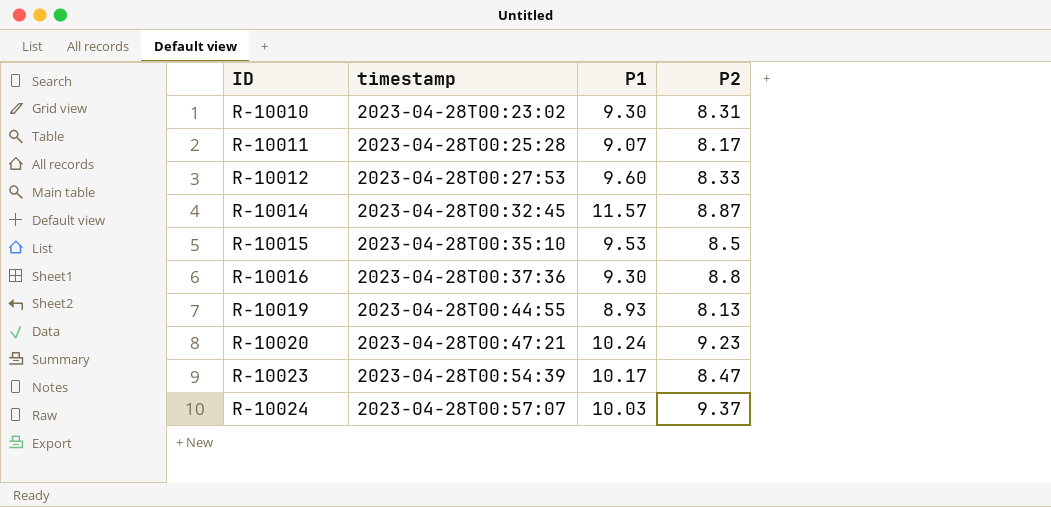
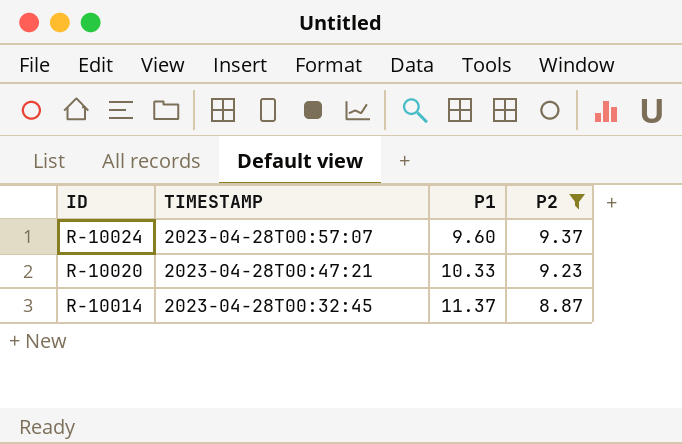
filter: none -> P2 >= 8.87
row order: ID ascending -> ID descending
column name: timestamp -> TIMESTAMP
R-10024 | P1: 10.03 -> 9.60
R-10020 | P1: 10.24 -> 10.33
R-10014 | P1: 11.57 -> 11.37

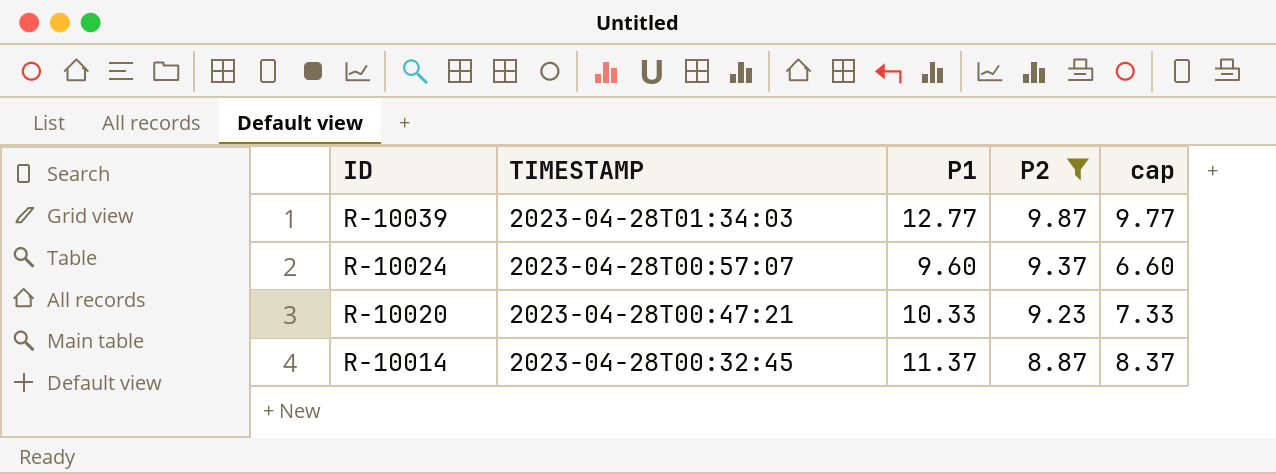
column cap | formula: none -> [P1] - 3
row R-10039: none -> 2023-04-28T01:34:03 | 12.77 | 9.87 | 9.77

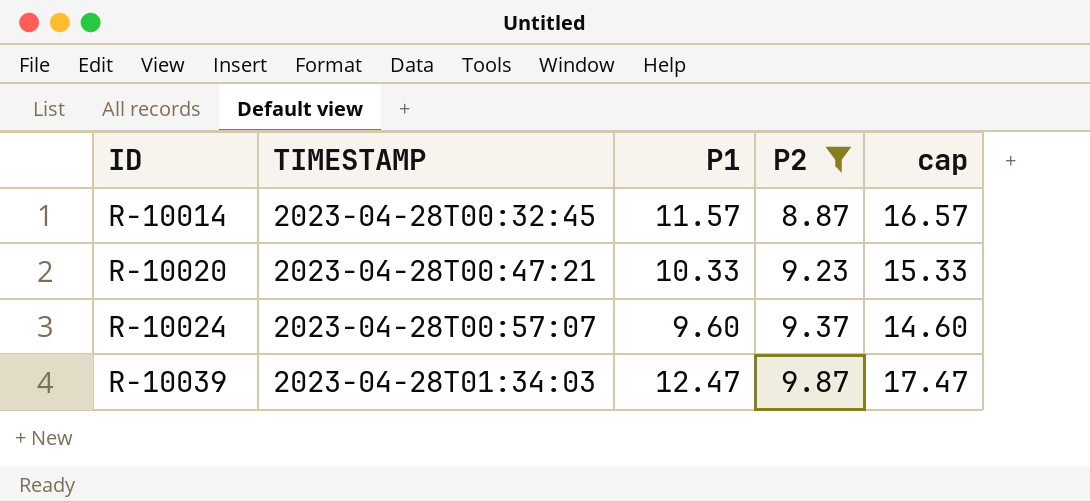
row order: ID descending -> ID ascending
column cap | formula: [P1] - 3 -> [P1] + 5
R-10014 | P1: 11.37 -> 11.57
R-10039 | P1: 12.77 -> 12.47

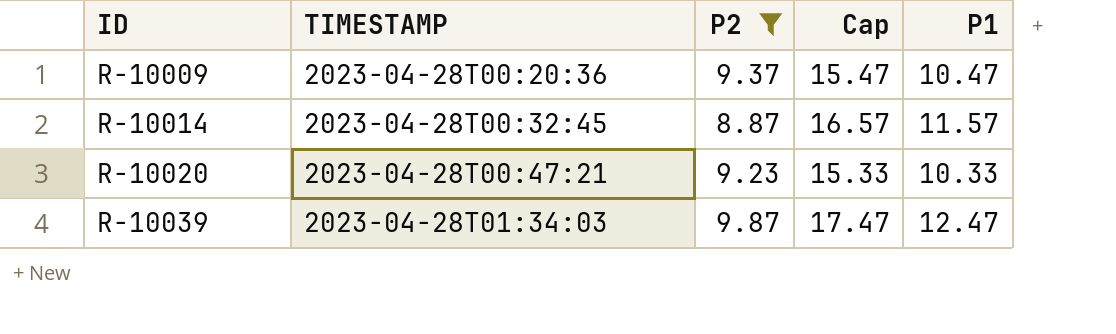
column name: cap -> Cap
column P1 | position: 3 -> 5
row R-10024: 2023-04-28T00:57:07 | 9.60 | 9.37 | 14.60 -> none
row R-10009: none -> 2023-04-28T00:20:36 | 9.37 | 15.47 | 10.47

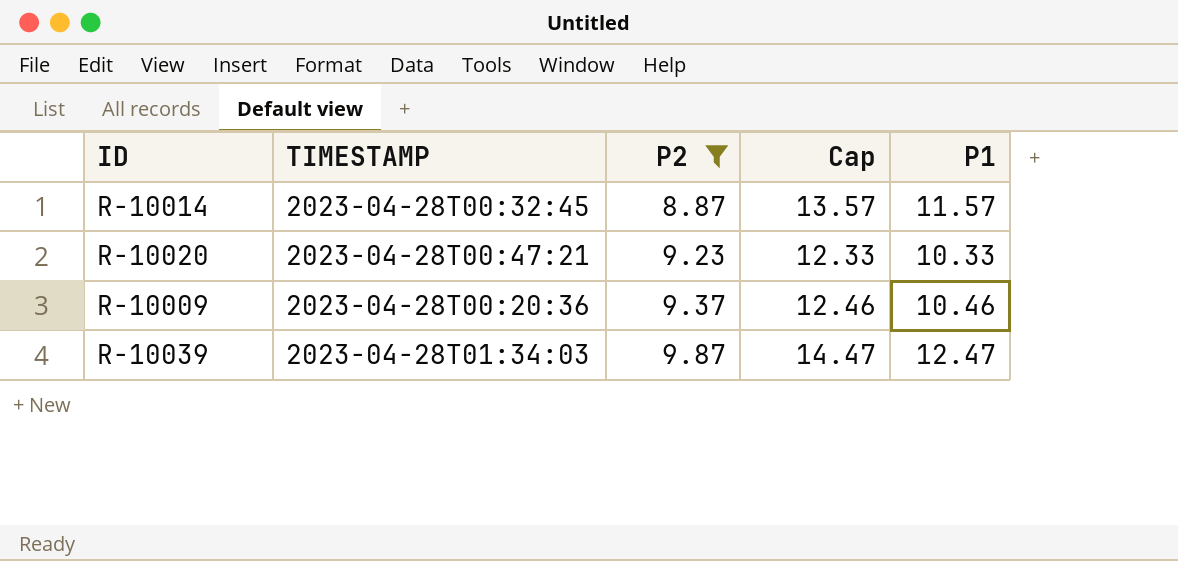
row order: ID ascending -> P2 ascending
column Cap | formula: [P1] + 5 -> [P1] + 2
R-10009 | P1: 10.47 -> 10.46

